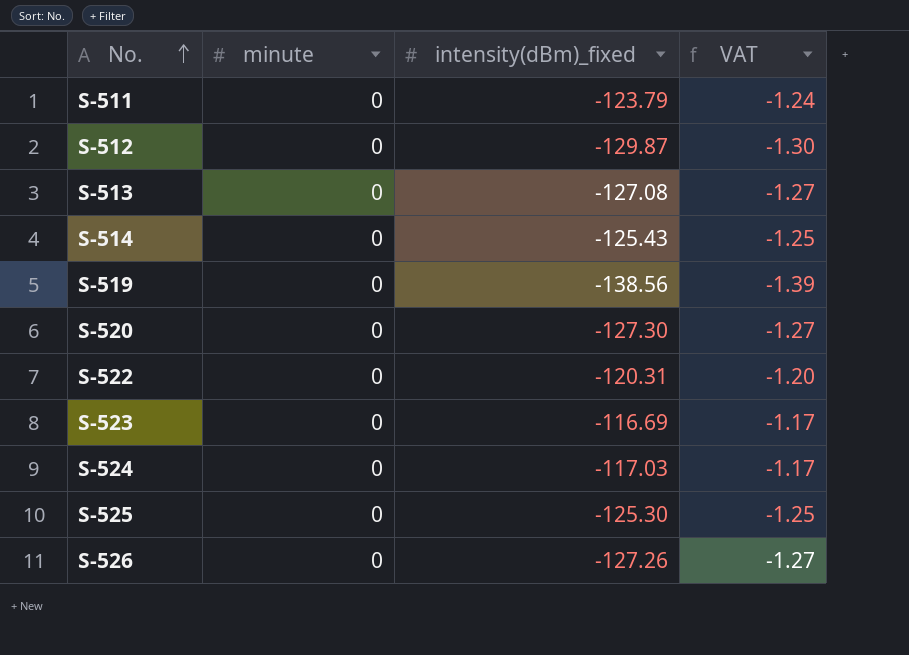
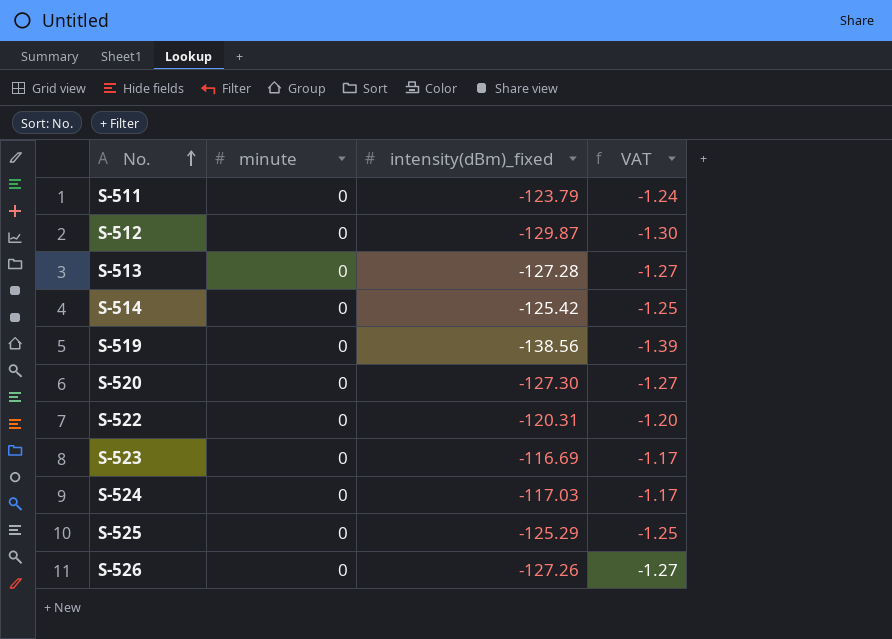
S-513 | intensity(dBm)_fixed: -127.08 -> -127.28
S-514 | intensity(dBm)_fixed: -125.43 -> -125.42
S-525 | intensity(dBm)_fixed: -125.30 -> -125.29

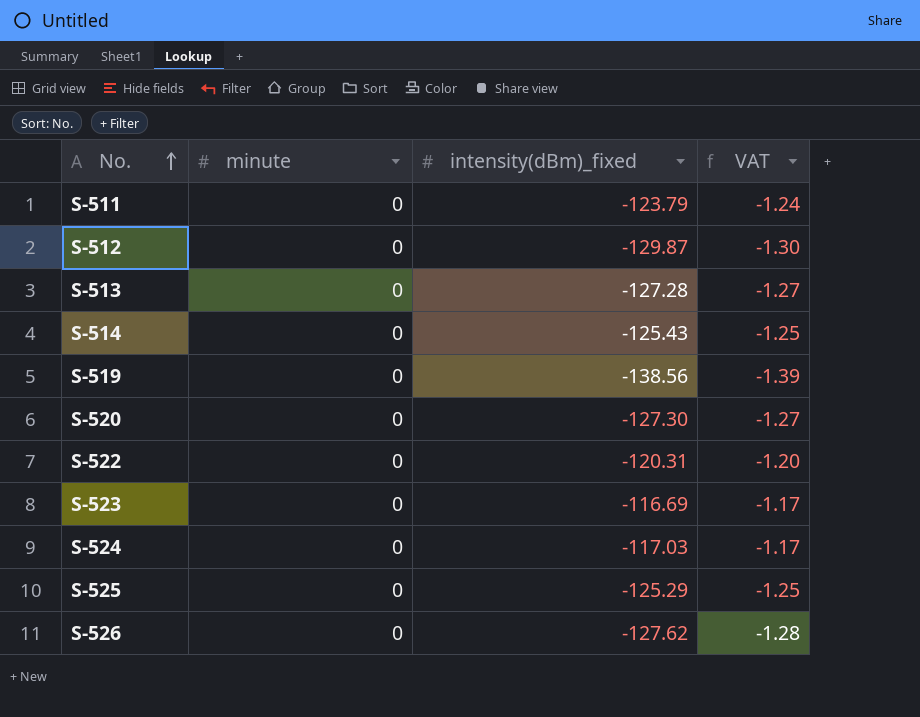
S-514 | intensity(dBm)_fixed: -125.42 -> -125.43
S-526 | intensity(dBm)_fixed: -127.26 -> -127.62
S-526 | VAT: -1.27 -> -1.28

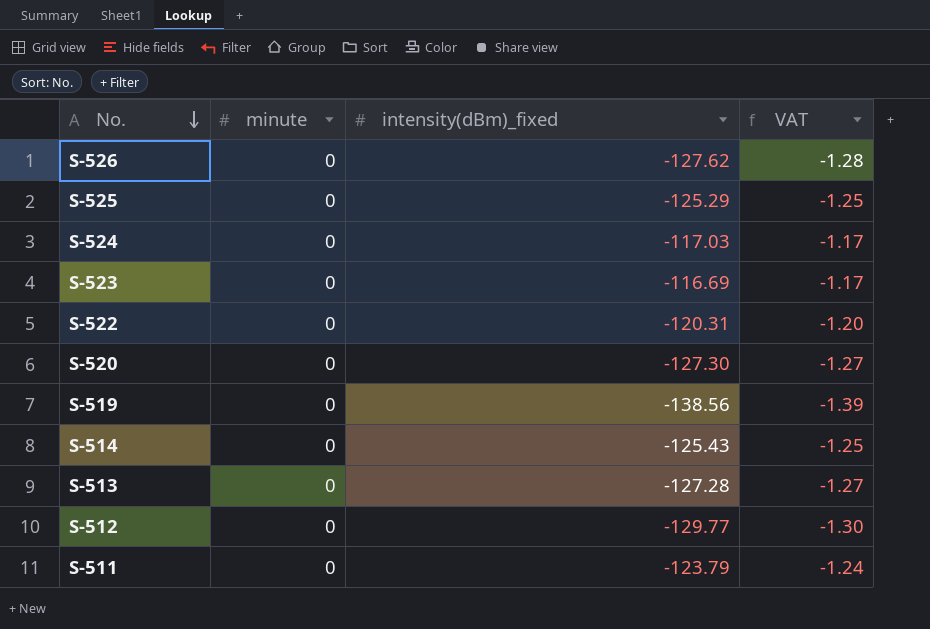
row order: No. ascending -> No. descending
S-512 | intensity(dBm)_fixed: -129.87 -> -129.77

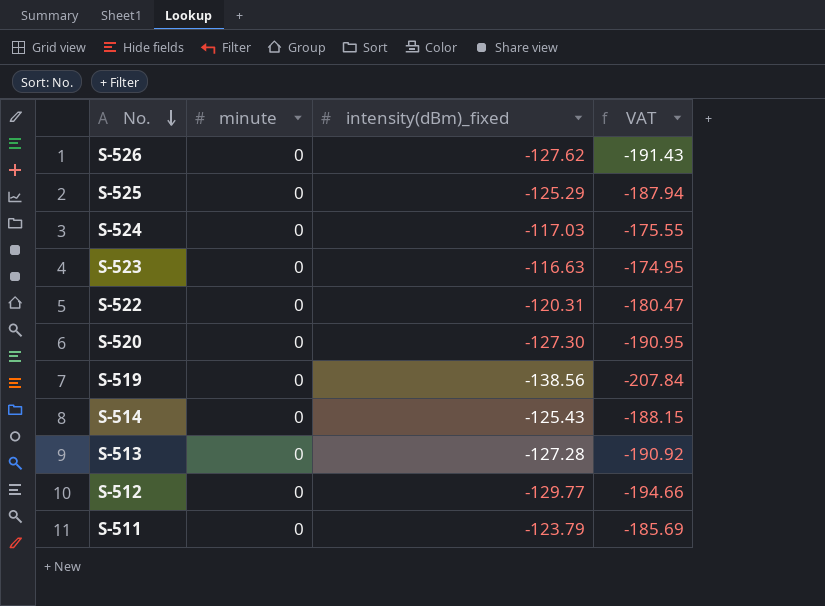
column VAT | formula: [intensity(dBm)_fixed] * 0.01 -> [intensity(dBm)_fixed] * 1.5
S-523 | intensity(dBm)_fixed: -116.69 -> -116.63

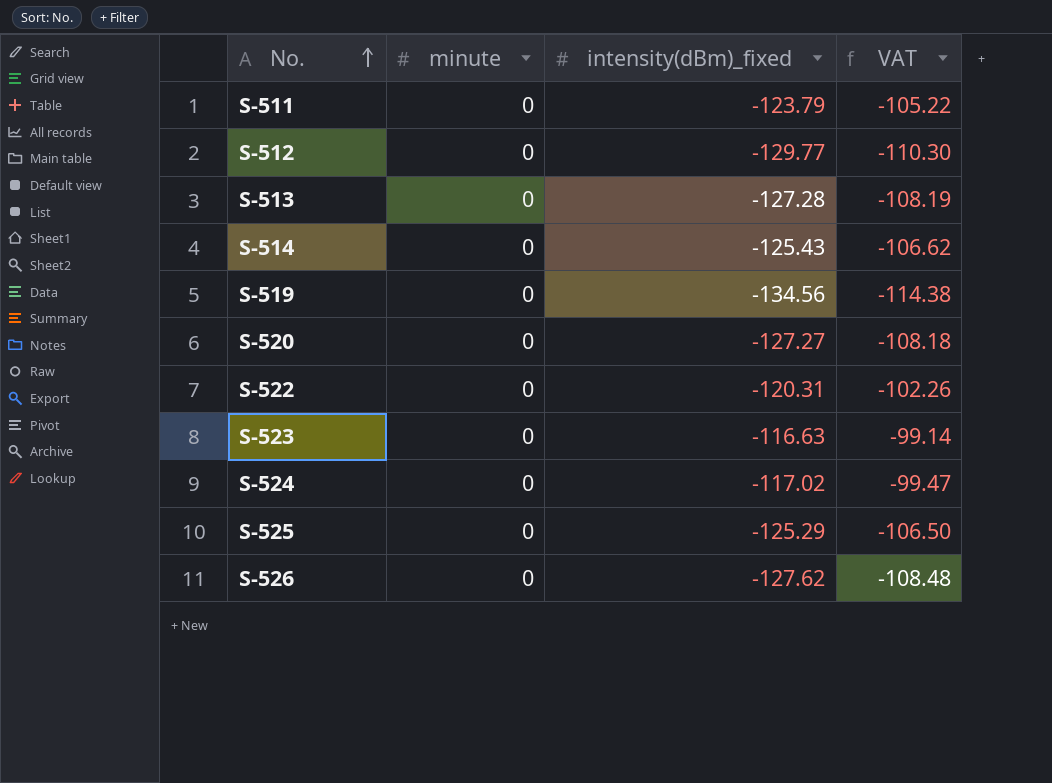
row order: No. descending -> No. ascending
column VAT | formula: [intensity(dBm)_fixed] * 1.5 -> [intensity(dBm)_fixed] * 0.85
S-519 | intensity(dBm)_fixed: -138.56 -> -134.56
S-520 | intensity(dBm)_fixed: -127.30 -> -127.27
S-524 | intensity(dBm)_fixed: -117.03 -> -117.02

